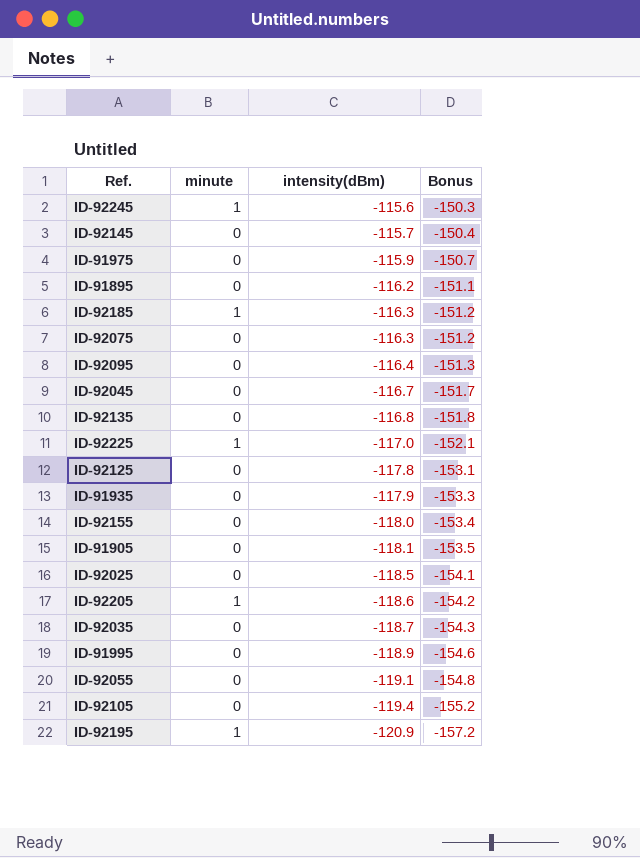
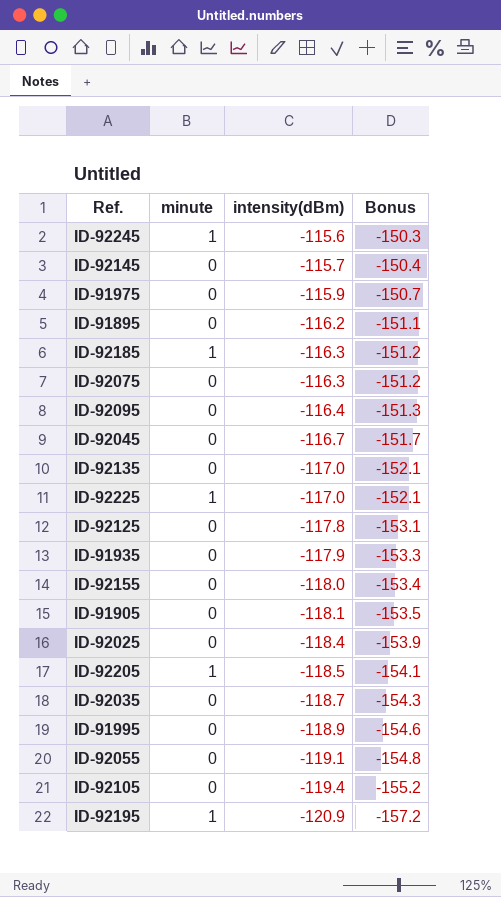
ID-92135 | intensity(dBm): -116.8 -> -117.0
ID-92135 | Bonus: -151.8 -> -152.1
ID-92025 | intensity(dBm): -118.5 -> -118.4
ID-92025 | Bonus: -154.1 -> -153.9
ID-92205 | intensity(dBm): -118.6 -> -118.5
ID-92205 | Bonus: -154.2 -> -154.1

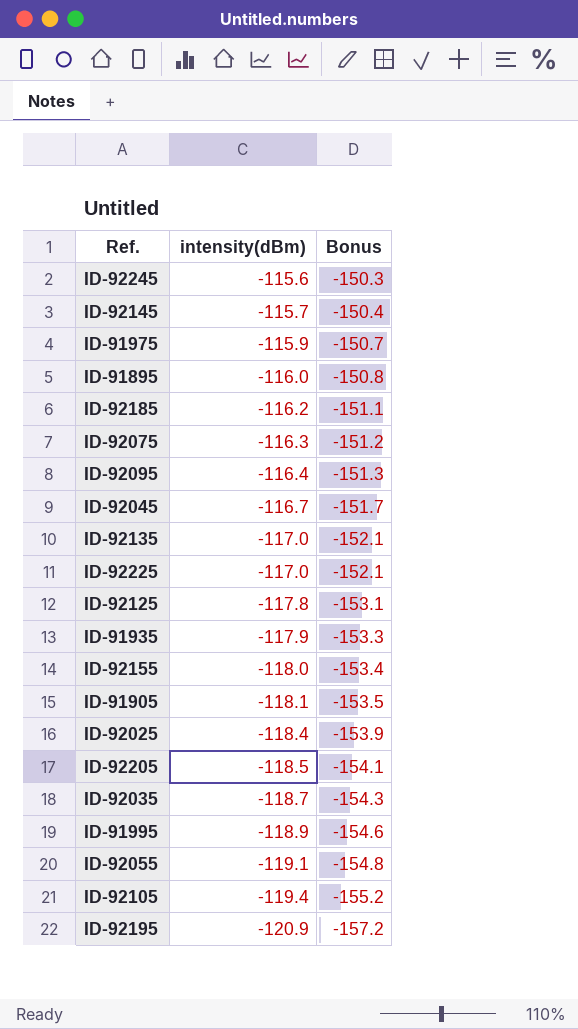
column minute | position: 2 -> none
ID-91895 | intensity(dBm): -116.2 -> -116.0
ID-91895 | Bonus: -151.1 -> -150.8
ID-92185 | intensity(dBm): -116.3 -> -116.2
ID-92185 | Bonus: -151.2 -> -151.1

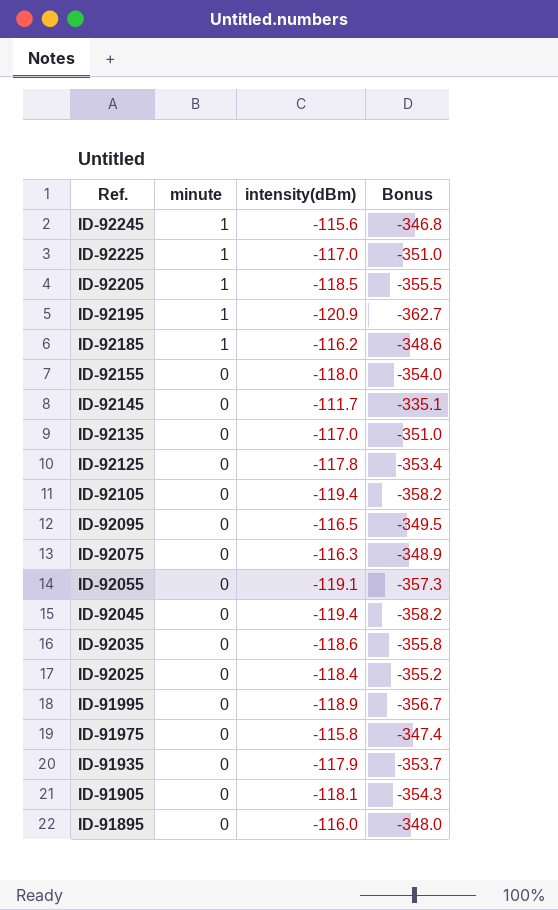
row order: intensity(dBm) descending -> Ref. descending
column minute | position: none -> 2
column Bonus | formula: [intensity(dBm)] * 1.3 -> [intensity(dBm)] * 3
ID-92145 | intensity(dBm): -115.7 -> -111.7
ID-92095 | intensity(dBm): -116.4 -> -116.5
ID-92045 | intensity(dBm): -116.7 -> -119.4
ID-92035 | intensity(dBm): -118.7 -> -118.6
ID-91975 | intensity(dBm): -115.9 -> -115.8

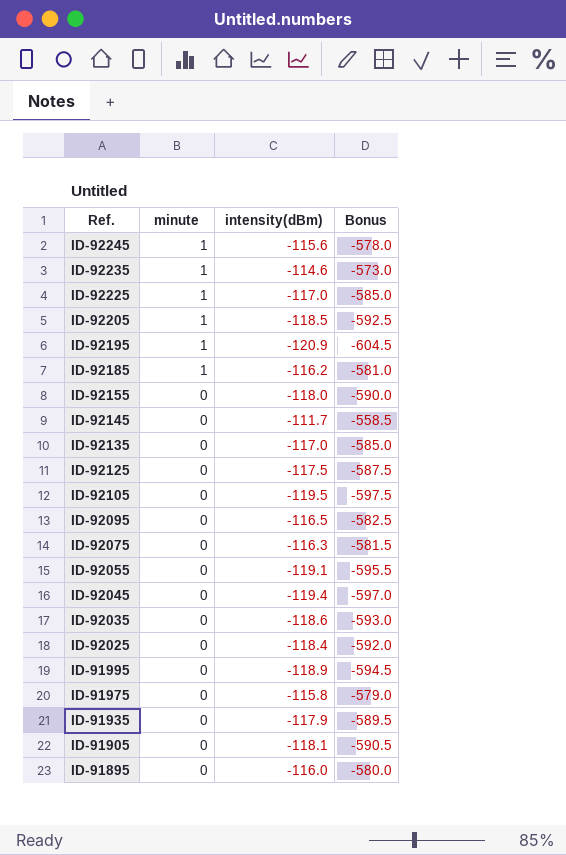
column Bonus | formula: [intensity(dBm)] * 3 -> [intensity(dBm)] * 5
row ID-92235: none -> 1 | -114.6 | -573.0
ID-92125 | intensity(dBm): -117.8 -> -117.5
ID-92105 | intensity(dBm): -119.4 -> -119.5

